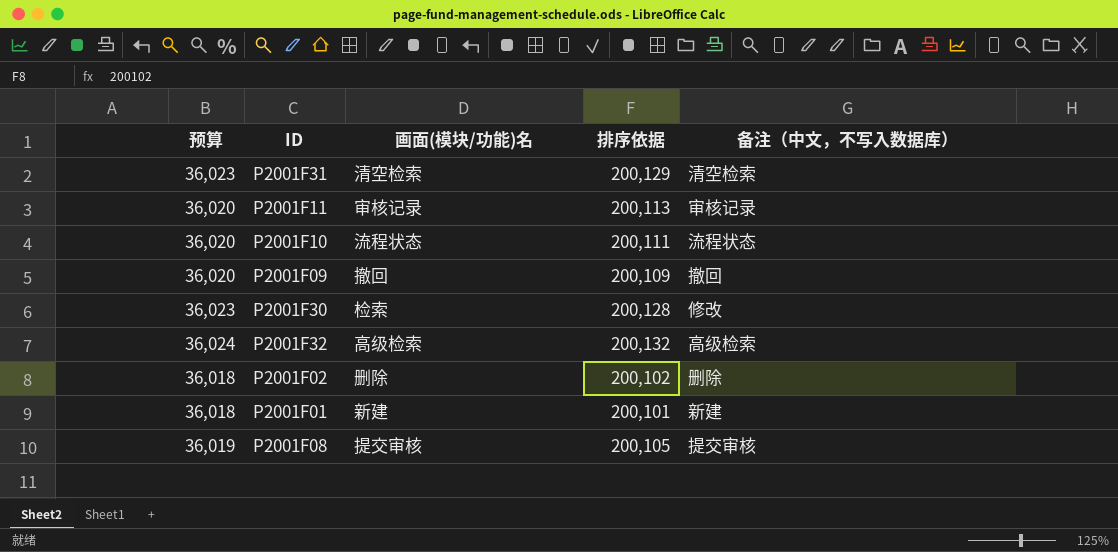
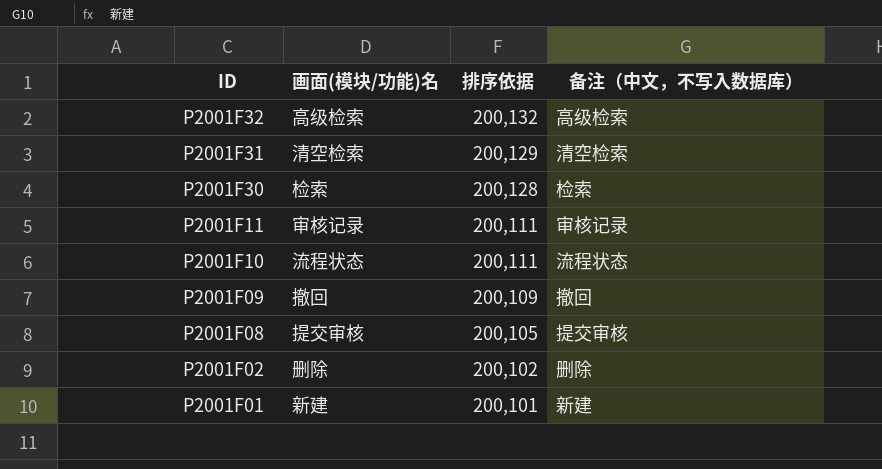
row order: none -> ID descending
column 预算 | formula: [排序依据] * 0.18 -> none
P2001F30 | 备注（中文，不写入数据库）: 修改 -> 检索
P2001F11 | 排序依据: 200,113 -> 200,111

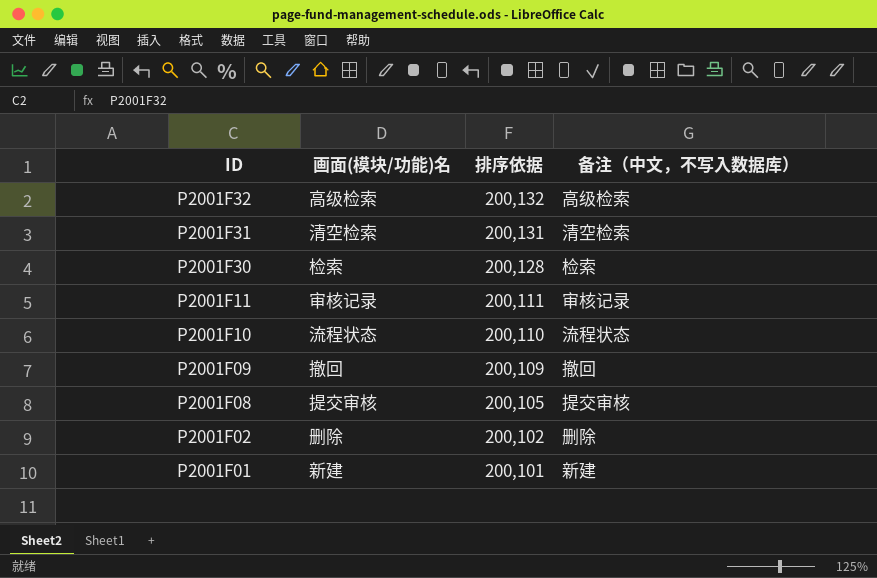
P2001F31 | 排序依据: 200,129 -> 200,131
P2001F10 | 排序依据: 200,111 -> 200,110

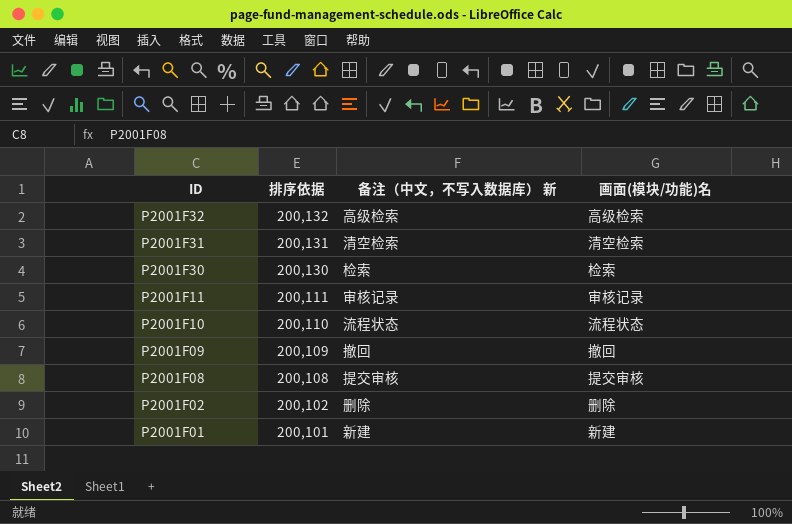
column name: 备注（中文，不写入数据库） -> 备注（中文，不写入数据库） 新
column 画面(模块/功能)名 | position: 2 -> 4
P2001F30 | 排序依据: 200,128 -> 200,130
P2001F08 | 排序依据: 200,105 -> 200,108

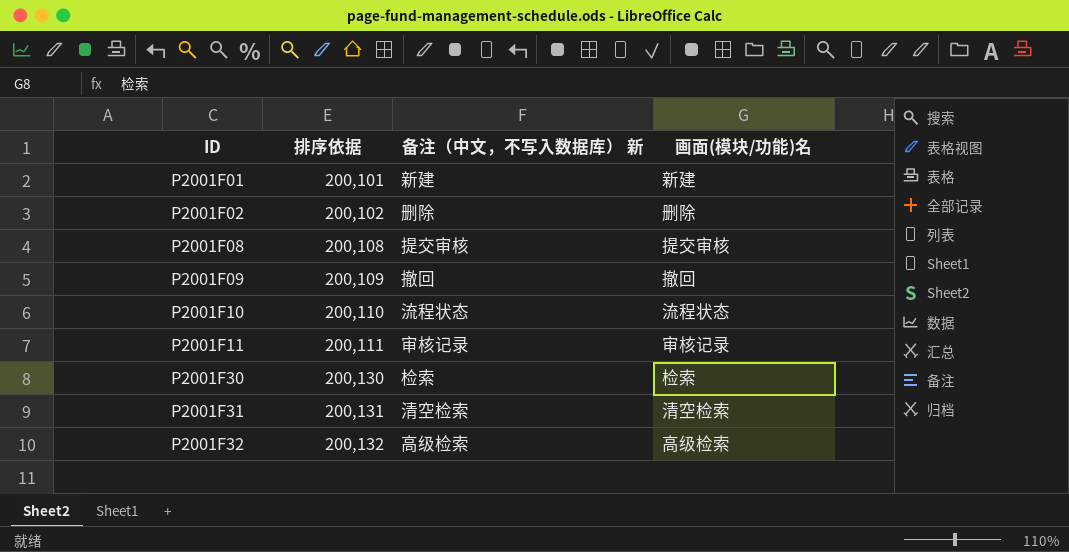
row order: ID descending -> ID ascending

